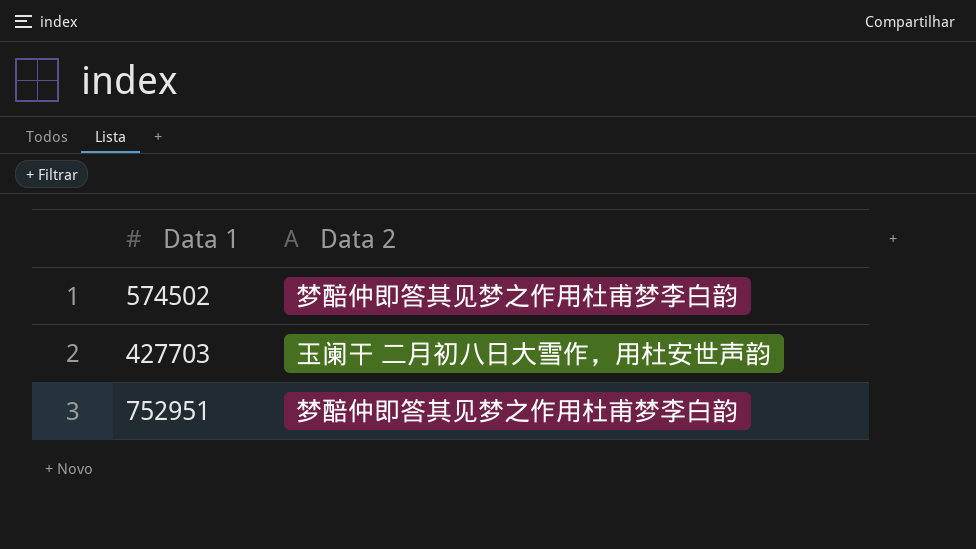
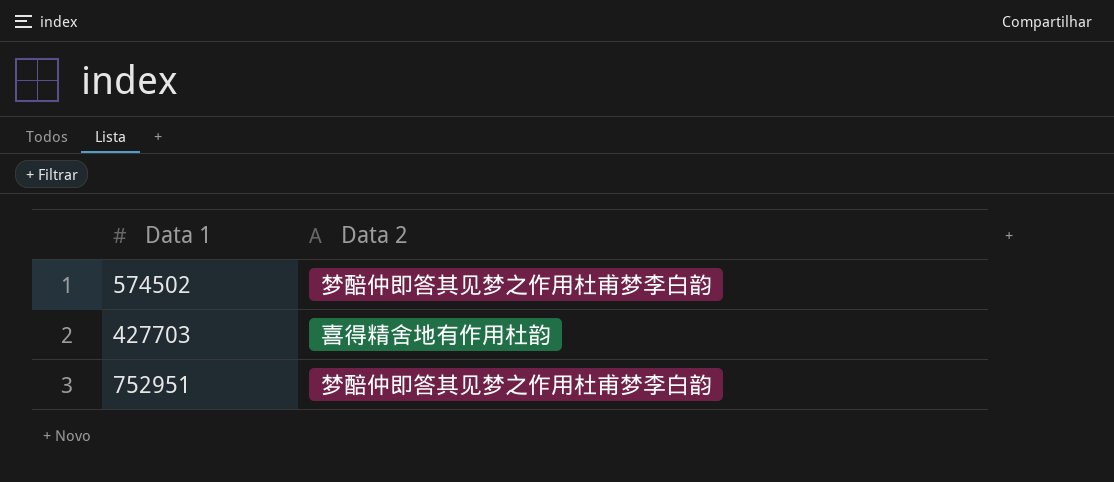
427703 | Data 2: 玉阑干 二月初八日大雪作，用杜安世声韵 -> 喜得精舍地有作用杜韵

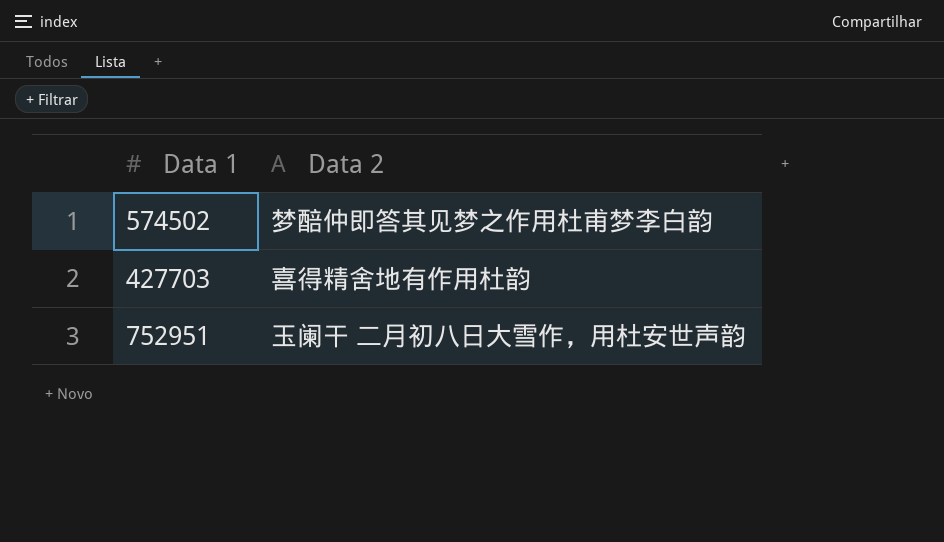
752951 | Data 2: 梦醅仲即答其见梦之作用杜甫梦李白韵 -> 玉阑干 二月初八日大雪作，用杜安世声韵

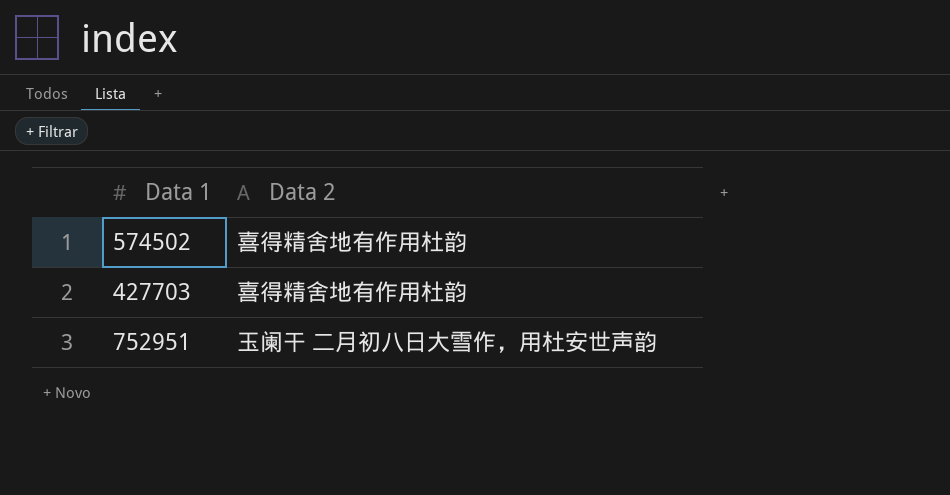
574502 | Data 2: 梦醅仲即答其见梦之作用杜甫梦李白韵 -> 喜得精舍地有作用杜韵

